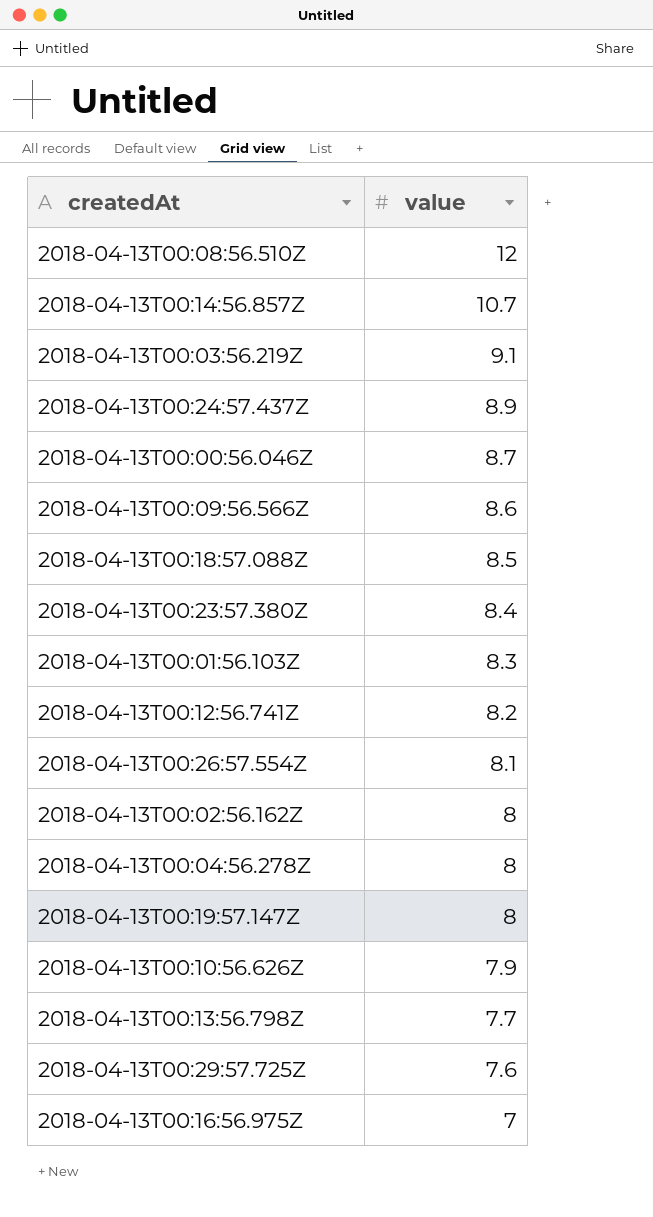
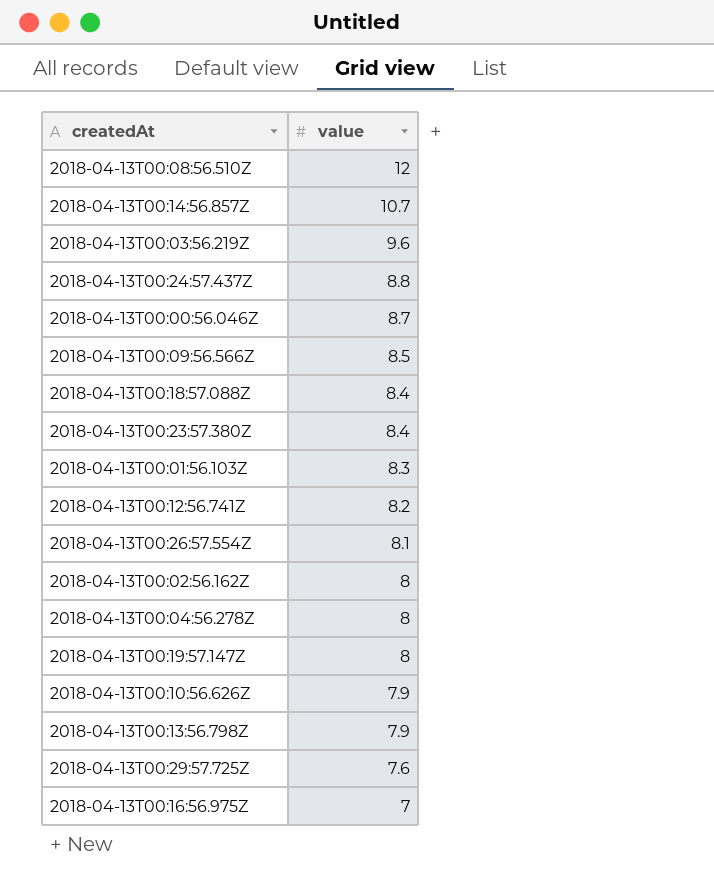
2018-04-13T00:03:56.219Z | value: 9.1 -> 9.6
2018-04-13T00:24:57.437Z | value: 8.9 -> 8.8
2018-04-13T00:09:56.566Z | value: 8.6 -> 8.5
2018-04-13T00:18:57.088Z | value: 8.5 -> 8.4
2018-04-13T00:13:56.798Z | value: 7.7 -> 7.9

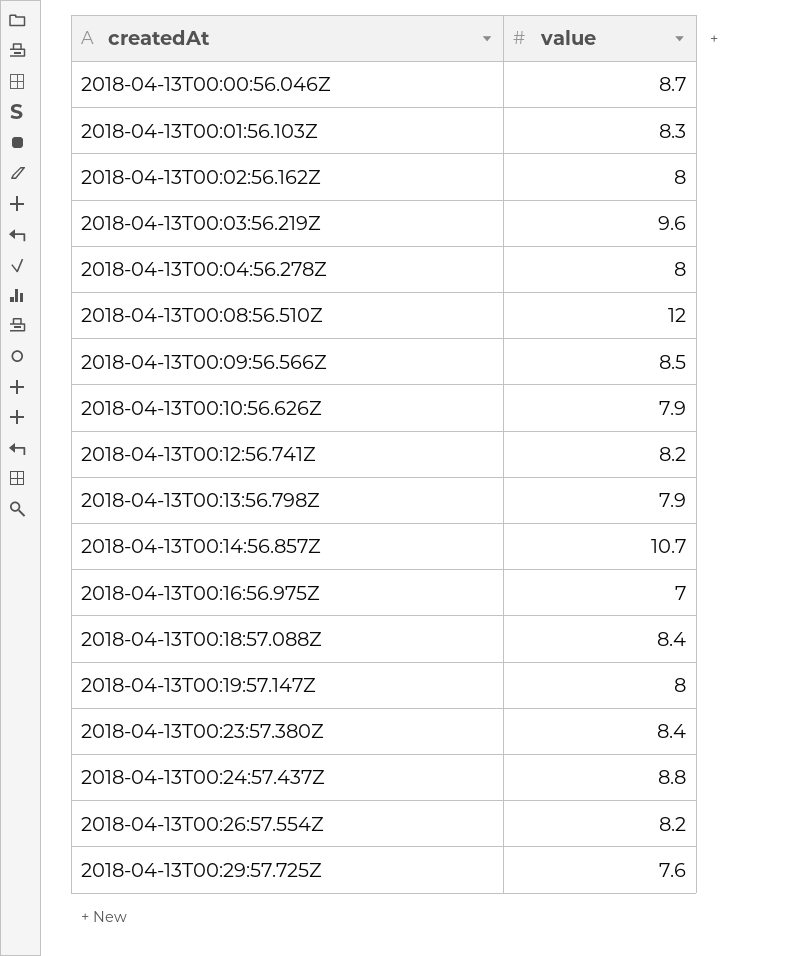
row order: value descending -> createdAt ascending
2018-04-13T00:26:57.554Z | value: 8.1 -> 8.2

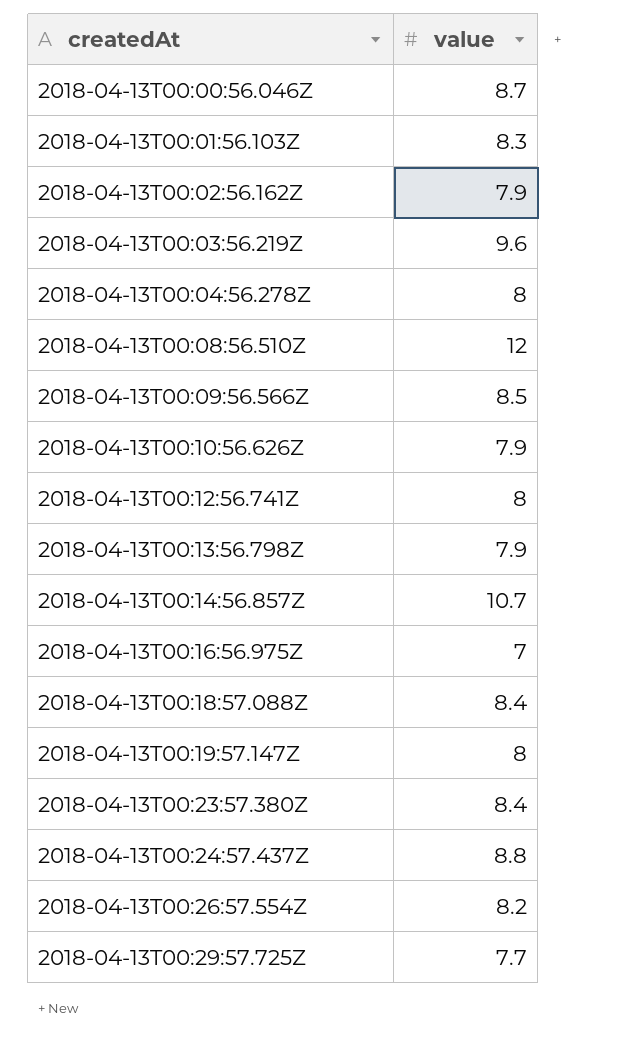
2018-04-13T00:02:56.162Z | value: 8 -> 7.9
2018-04-13T00:12:56.741Z | value: 8.2 -> 8
2018-04-13T00:29:57.725Z | value: 7.6 -> 7.7

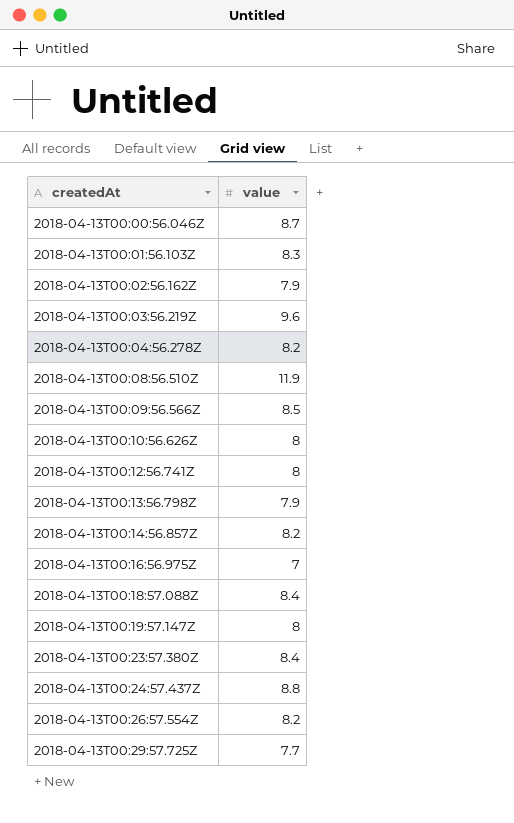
2018-04-13T00:04:56.278Z | value: 8 -> 8.2
2018-04-13T00:08:56.510Z | value: 12 -> 11.9
2018-04-13T00:10:56.626Z | value: 7.9 -> 8
2018-04-13T00:14:56.857Z | value: 10.7 -> 8.2

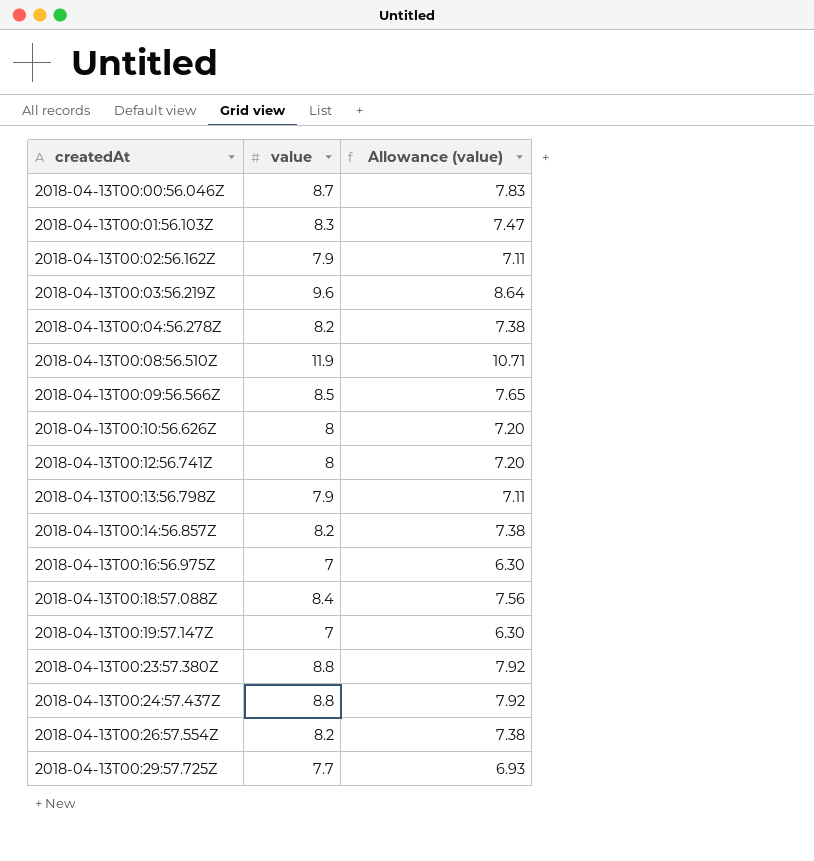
column Allowance (value) | formula: none -> [value] * 0.9
2018-04-13T00:19:57.147Z | value: 8 -> 7
2018-04-13T00:23:57.380Z | value: 8.4 -> 8.8

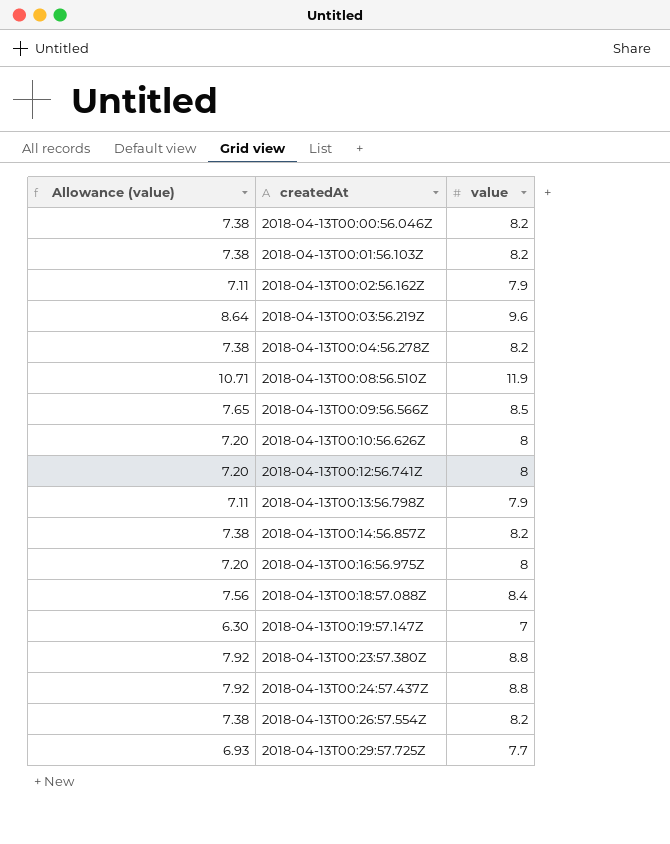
column Allowance (value) | position: 3 -> 1
2018-04-13T00:00:56.046Z | Allowance (value): 7.83 -> 7.38
2018-04-13T00:00:56.046Z | value: 8.7 -> 8.2
2018-04-13T00:01:56.103Z | Allowance (value): 7.47 -> 7.38
2018-04-13T00:01:56.103Z | value: 8.3 -> 8.2
2018-04-13T00:16:56.975Z | Allowance (value): 6.30 -> 7.20
2018-04-13T00:16:56.975Z | value: 7 -> 8

